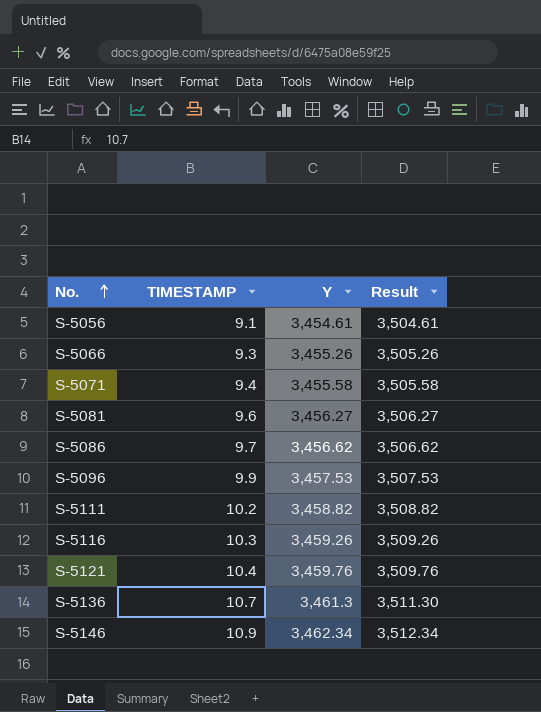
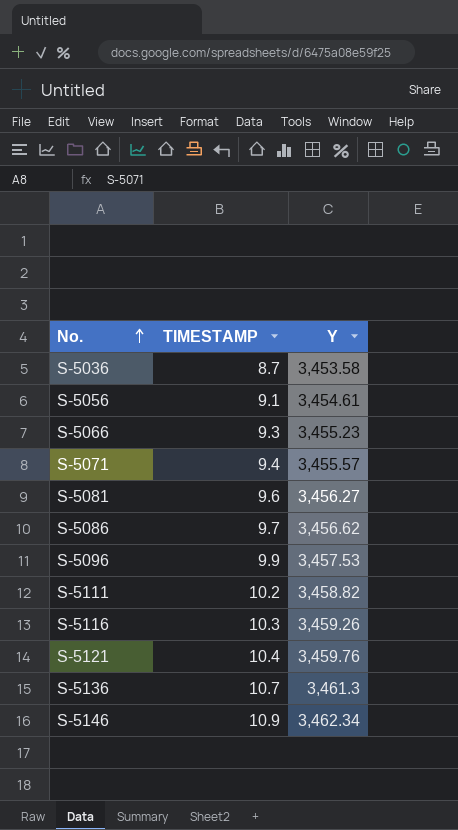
column Result | formula: [Y] + 50 -> none
row S-5036: none -> 8.7 | 3,453.58
S-5066 | Y: 3,455.26 -> 3,455.23
S-5071 | Y: 3,455.58 -> 3,455.57

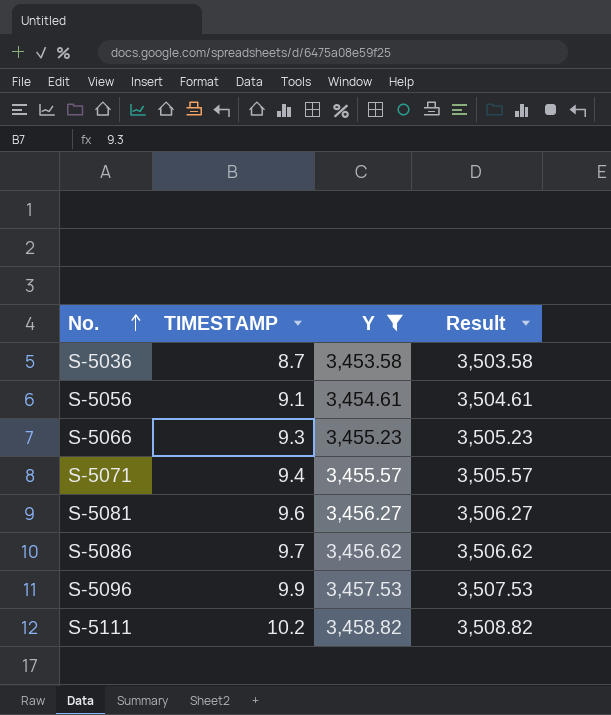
filter: none -> Y <= 3,458.82
column Result | formula: none -> [Y] + 50

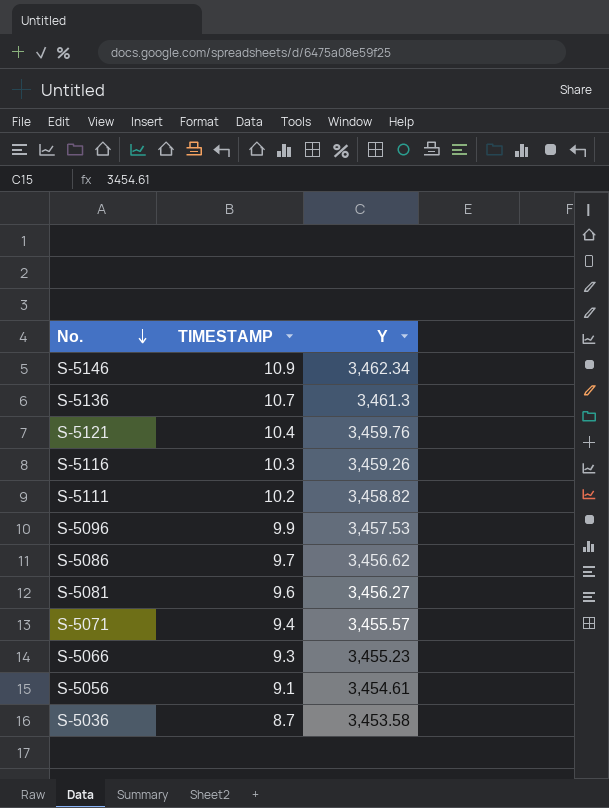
filter: Y <= 3,458.82 -> none
row order: No. ascending -> No. descending
column Result | formula: [Y] + 50 -> none

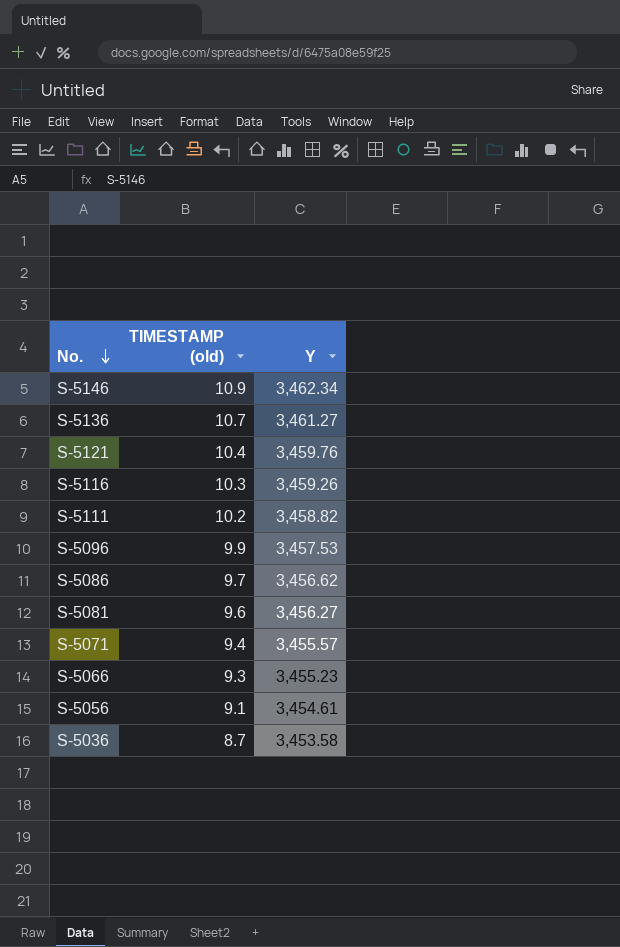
column name: TIMESTAMP -> TIMESTAMP (old)
S-5136 | Y: 3,461.3 -> 3,461.27

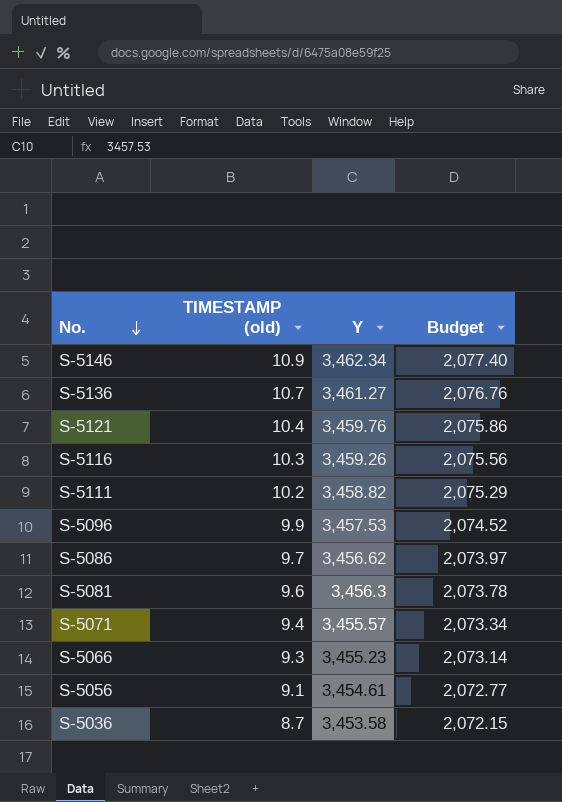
column Budget | formula: none -> [Y] * 0.6
S-5081 | Y: 3,456.27 -> 3,456.3

